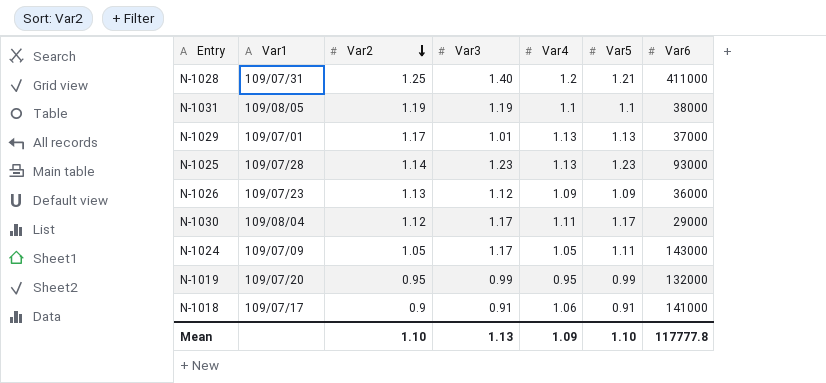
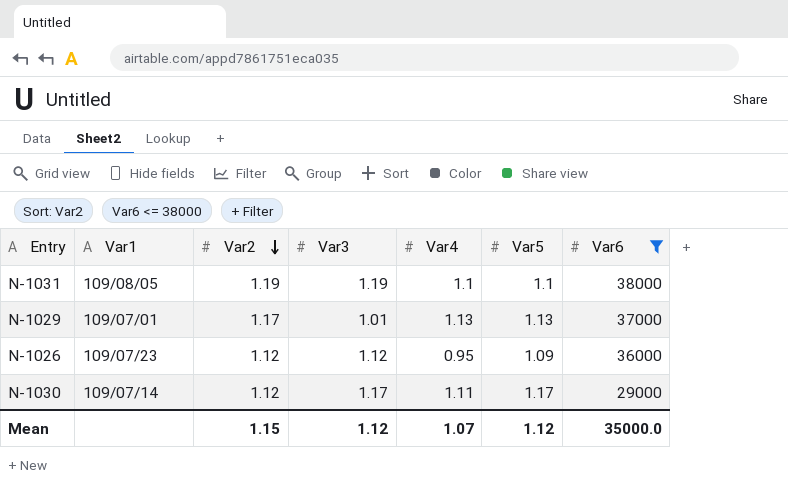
filter: none -> Var6 <= 38000
N-1026 | Var2: 1.13 -> 1.12
N-1026 | Var4: 1.09 -> 0.95
N-1030 | Var1: 109/08/04 -> 109/07/14
Mean | Var2: 1.10 -> 1.15
Mean | Var3: 1.13 -> 1.12
Mean | Var4: 1.09 -> 1.07
Mean | Var5: 1.10 -> 1.12
Mean | Var6: 117777.8 -> 35000.0

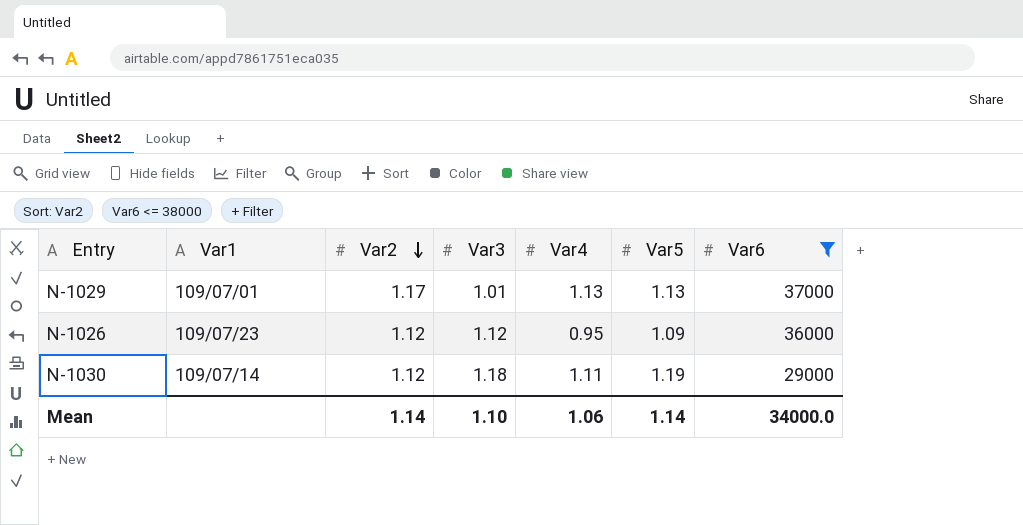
row N-1031: 109/08/05 | 1.19 | 1.19 | 1.1 | 1.1 | 38000 -> none
N-1030 | Var3: 1.17 -> 1.18
N-1030 | Var5: 1.17 -> 1.19
Mean | Var2: 1.15 -> 1.14
Mean | Var3: 1.12 -> 1.10
Mean | Var4: 1.07 -> 1.06
Mean | Var5: 1.12 -> 1.14
Mean | Var6: 35000.0 -> 34000.0

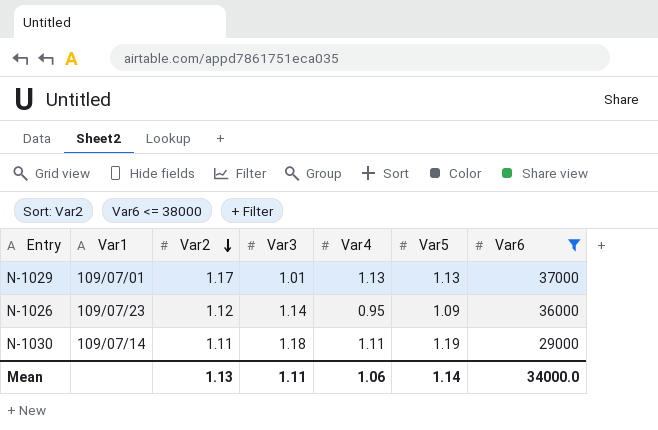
N-1026 | Var3: 1.12 -> 1.14
N-1030 | Var2: 1.12 -> 1.11
Mean | Var2: 1.14 -> 1.13
Mean | Var3: 1.10 -> 1.11

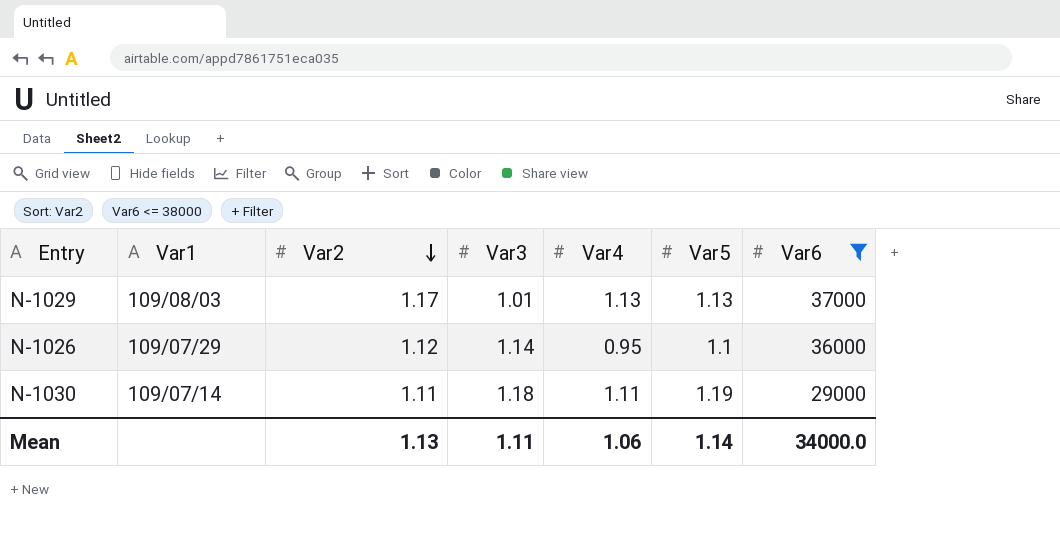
N-1029 | Var1: 109/07/01 -> 109/08/03
N-1026 | Var1: 109/07/23 -> 109/07/29
N-1026 | Var5: 1.09 -> 1.1

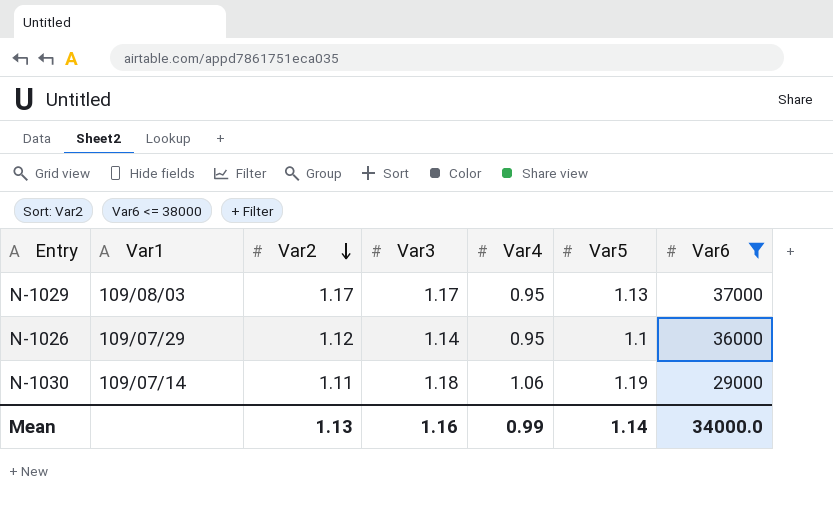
N-1029 | Var3: 1.01 -> 1.17
N-1029 | Var4: 1.13 -> 0.95
N-1030 | Var4: 1.11 -> 1.06
Mean | Var3: 1.11 -> 1.16
Mean | Var4: 1.06 -> 0.99

